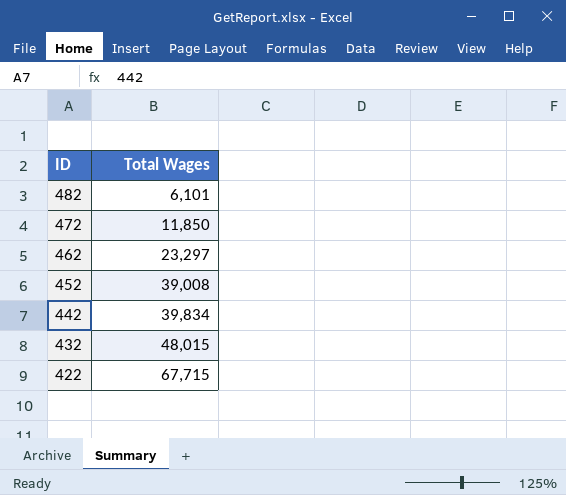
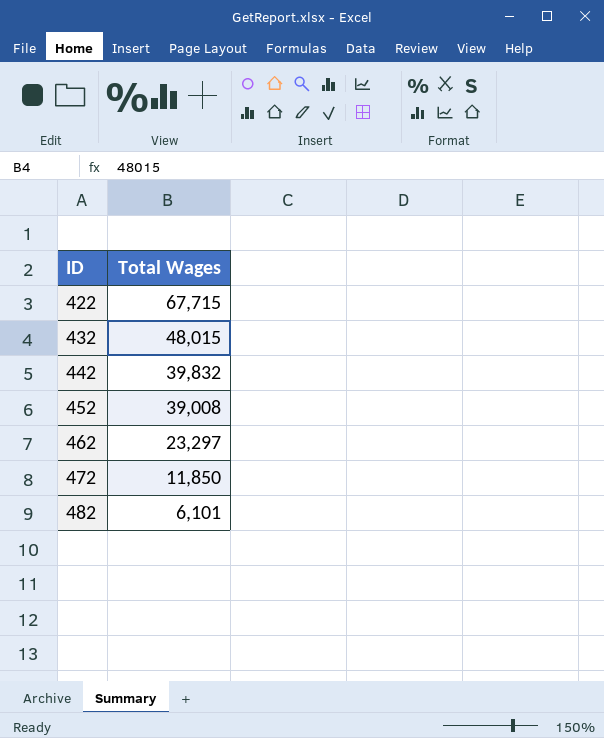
row order: ID descending -> ID ascending
442 | Total Wages: 39,834 -> 39,832

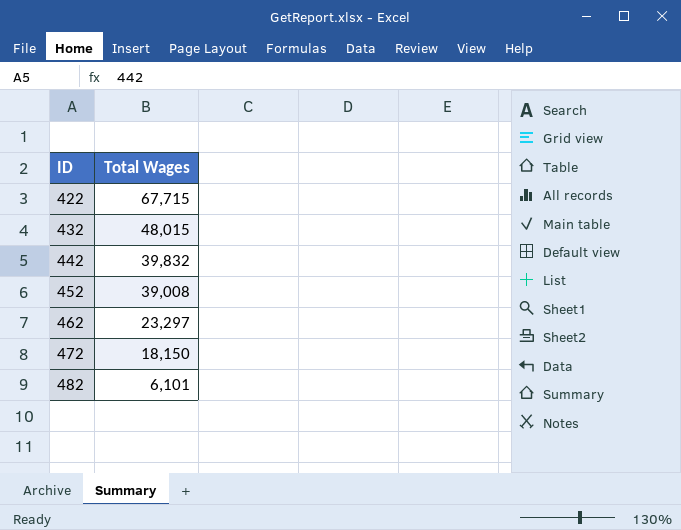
472 | Total Wages: 11,850 -> 18,150

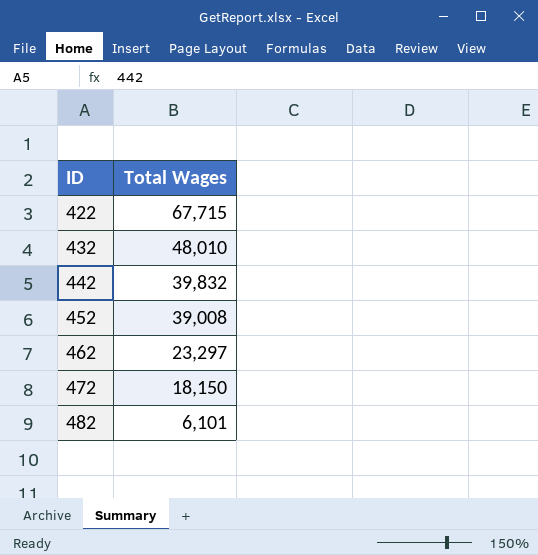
432 | Total Wages: 48,015 -> 48,010

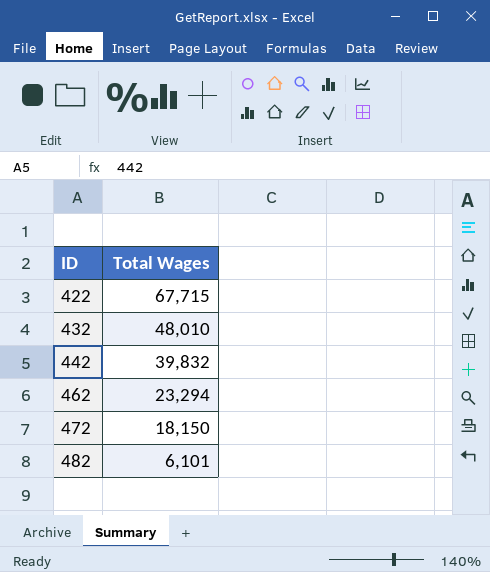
row 452: 39,008 -> none
462 | Total Wages: 23,297 -> 23,294

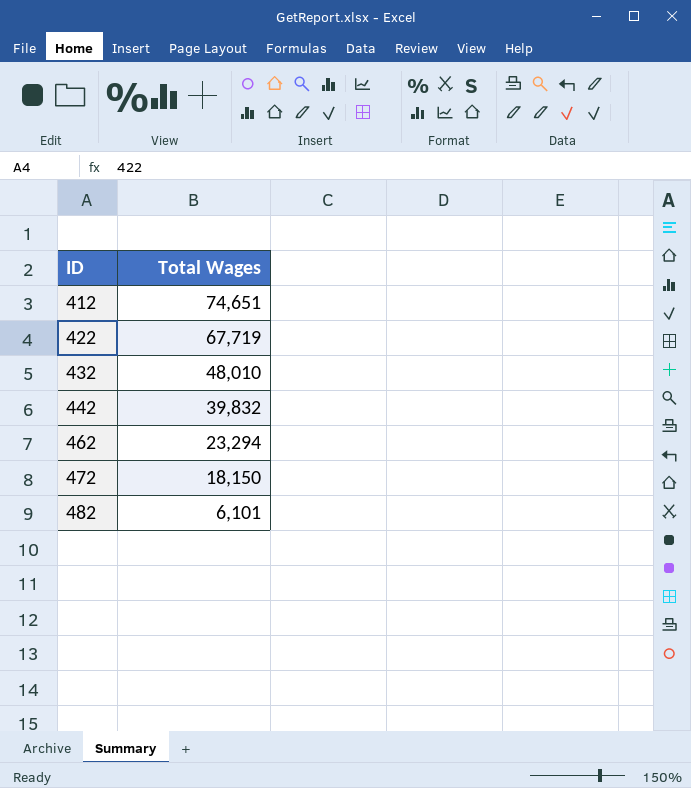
row 412: none -> 74,651
422 | Total Wages: 67,715 -> 67,719

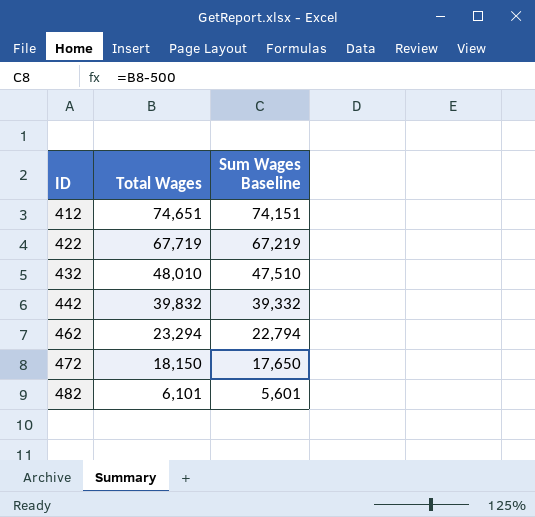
column Sum Wages Baseline | formula: none -> [Total Wages] - 500

